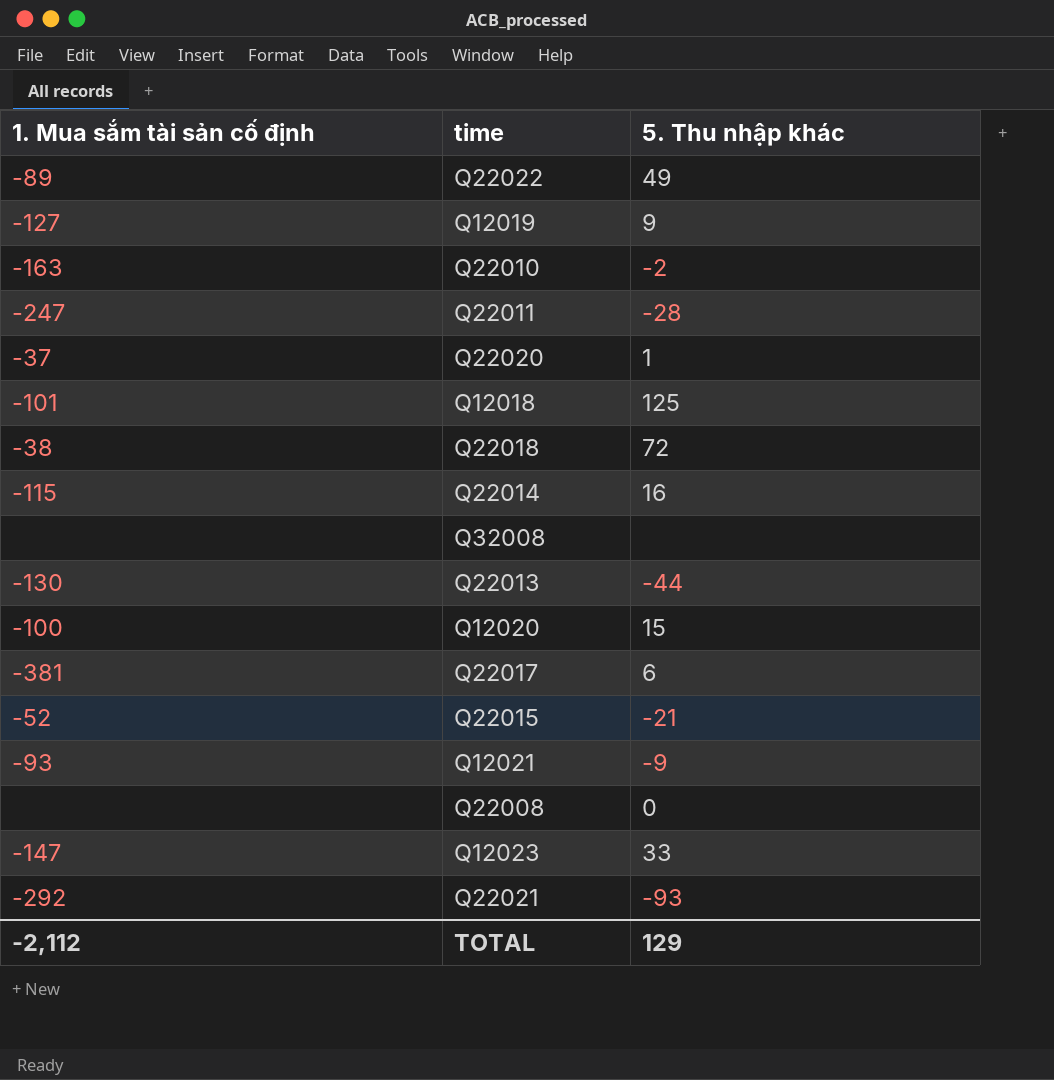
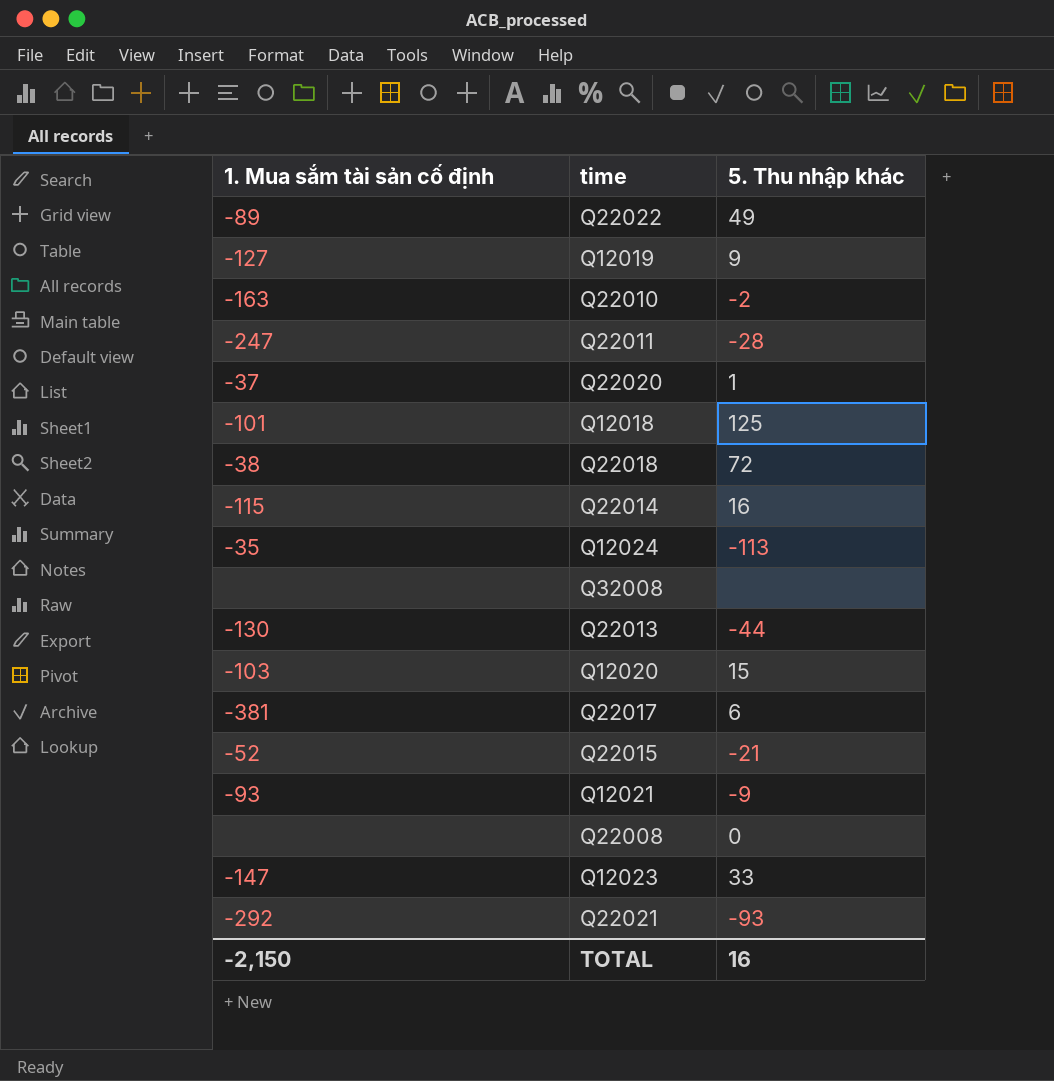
row Q12024: none -> -35 | -113
Q12020 | 1. Mua sắm tài sản cố định: -100 -> -103
TOTAL | 1. Mua sắm tài sản cố định: -2,112 -> -2,150
TOTAL | 5. Thu nhập khác: 129 -> 16

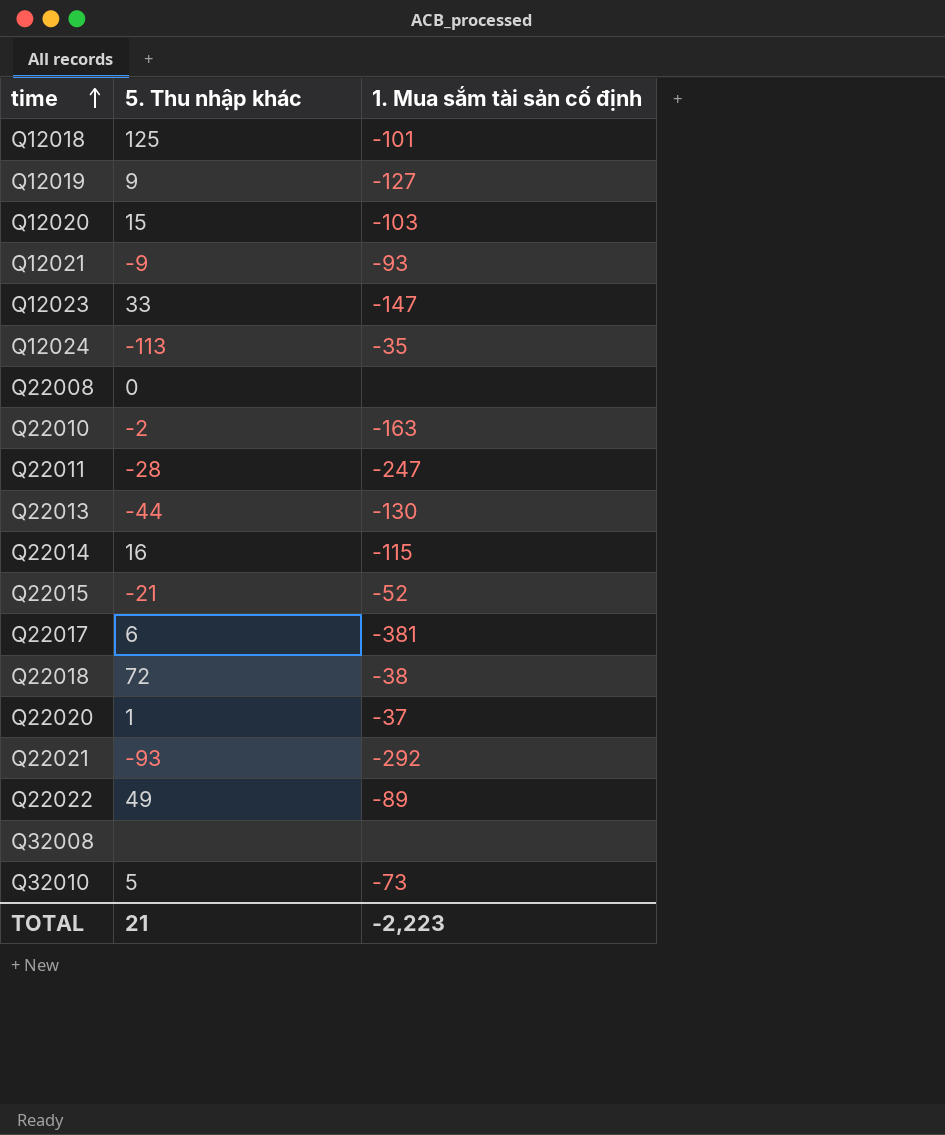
row order: none -> time ascending
column 1. Mua sắm tài sản cố định | position: 1 -> 3
row Q32010: none -> 5 | -73
TOTAL | 5. Thu nhập khác: 16 -> 21
TOTAL | 1. Mua sắm tài sản cố định: -2,150 -> -2,223

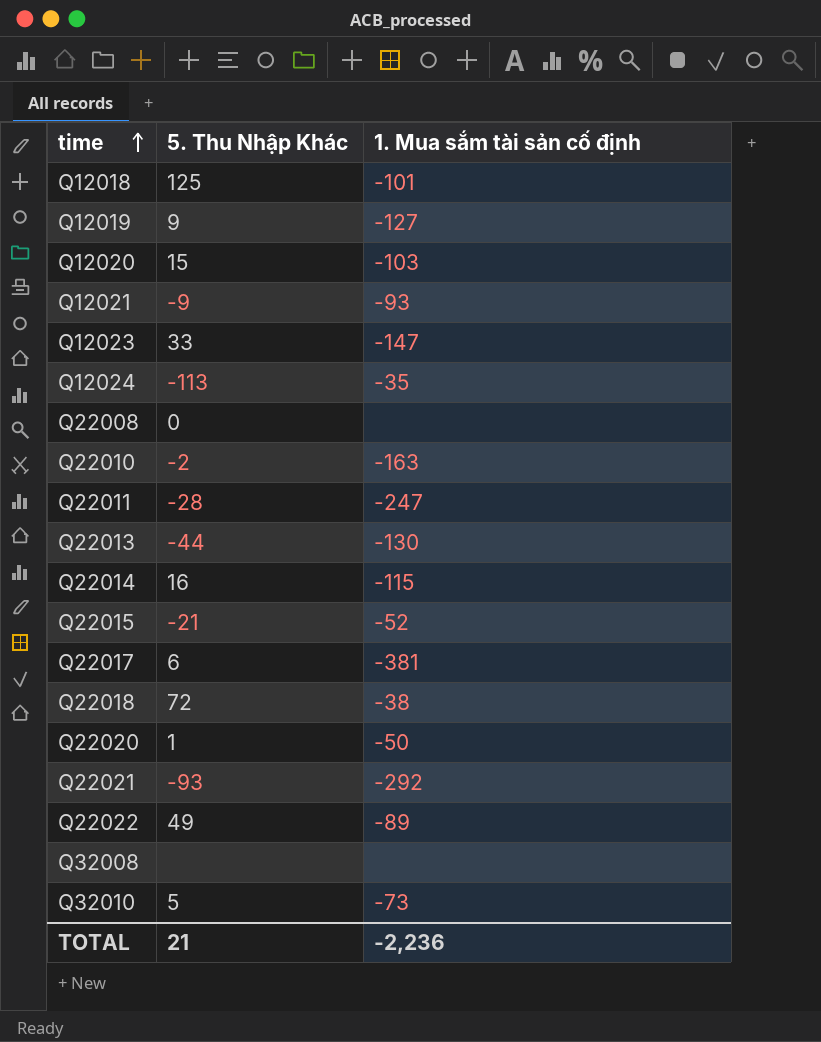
column name: 5. Thu nhập khác -> 5. Thu Nhập Khác
Q22020 | 1. Mua sắm tài sản cố định: -37 -> -50
TOTAL | 1. Mua sắm tài sản cố định: -2,223 -> -2,236

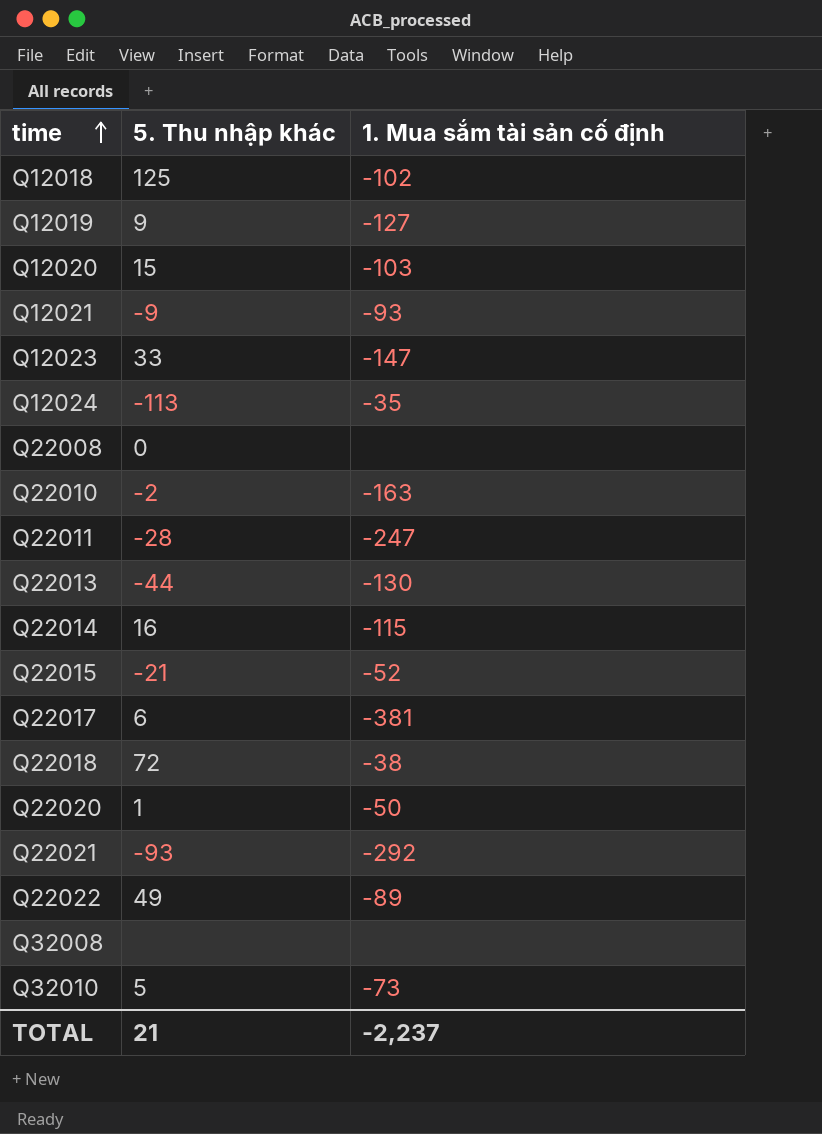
column name: 5. Thu Nhập Khác -> 5. Thu nhập khác
Q12018 | 1. Mua sắm tài sản cố định: -101 -> -102
TOTAL | 1. Mua sắm tài sản cố định: -2,236 -> -2,237

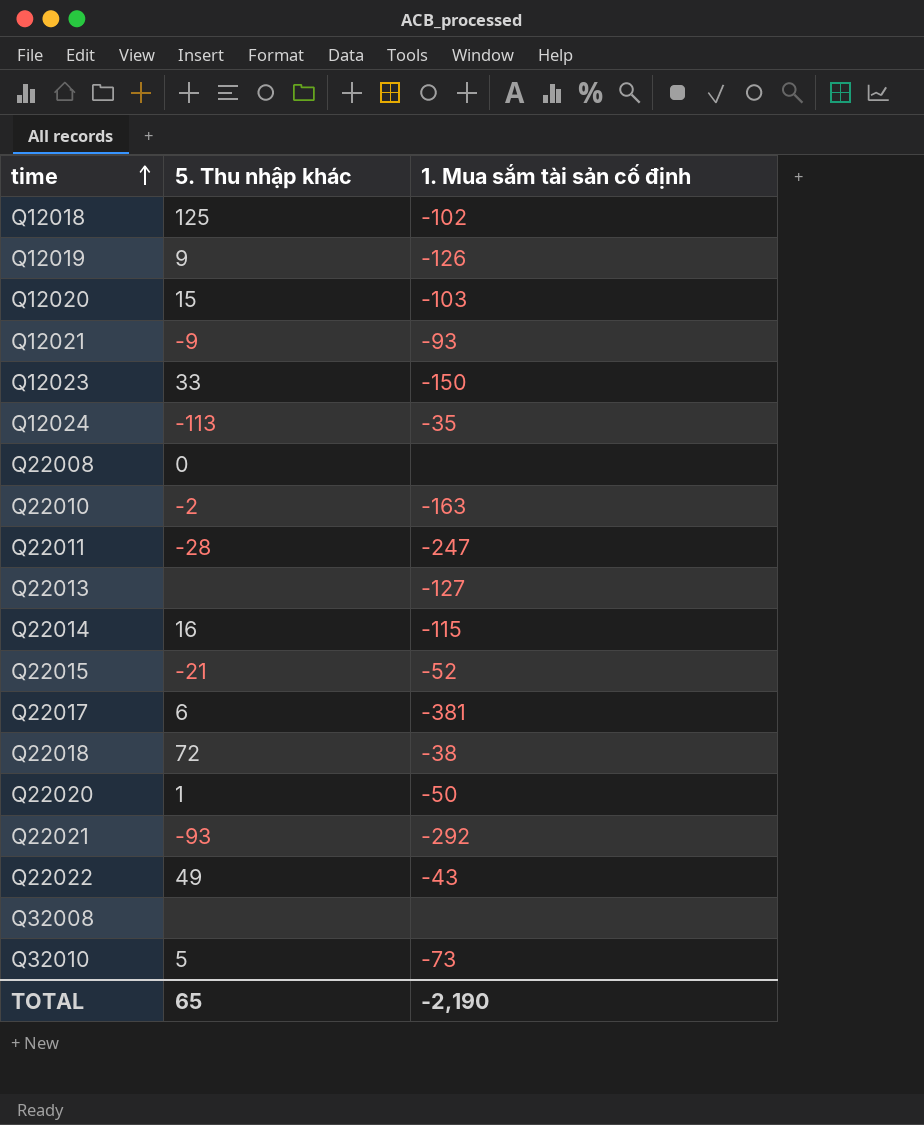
Q12019 | 1. Mua sắm tài sản cố định: -127 -> -126
Q12023 | 1. Mua sắm tài sản cố định: -147 -> -150
Q22013 | 5. Thu nhập khác: -44 -> none
Q22013 | 1. Mua sắm tài sản cố định: -130 -> -127
Q22022 | 1. Mua sắm tài sản cố định: -89 -> -43
TOTAL | 5. Thu nhập khác: 21 -> 65
TOTAL | 1. Mua sắm tài sản cố định: -2,237 -> -2,190

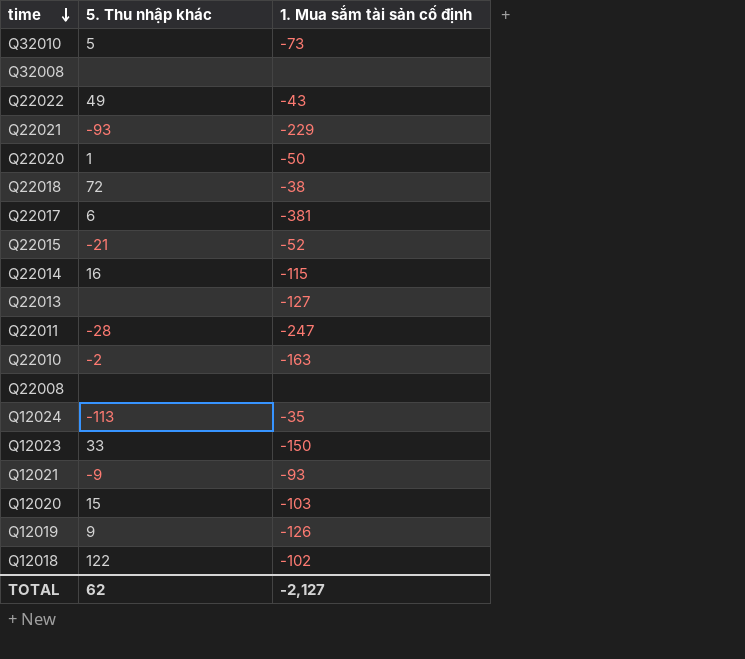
row order: time ascending -> time descending
Q22021 | 1. Mua sắm tài sản cố định: -292 -> -229
Q22008 | 5. Thu nhập khác: 0 -> none
Q12018 | 5. Thu nhập khác: 125 -> 122
TOTAL | 5. Thu nhập khác: 65 -> 62
TOTAL | 1. Mua sắm tài sản cố định: -2,190 -> -2,127

